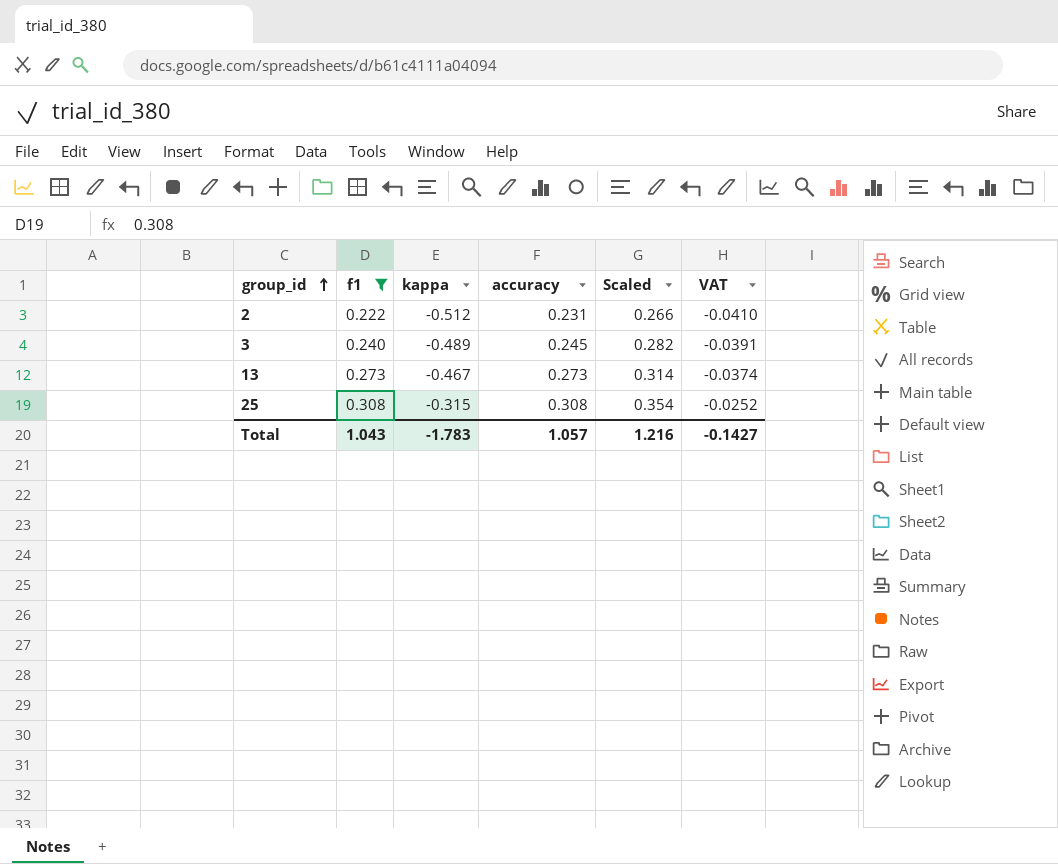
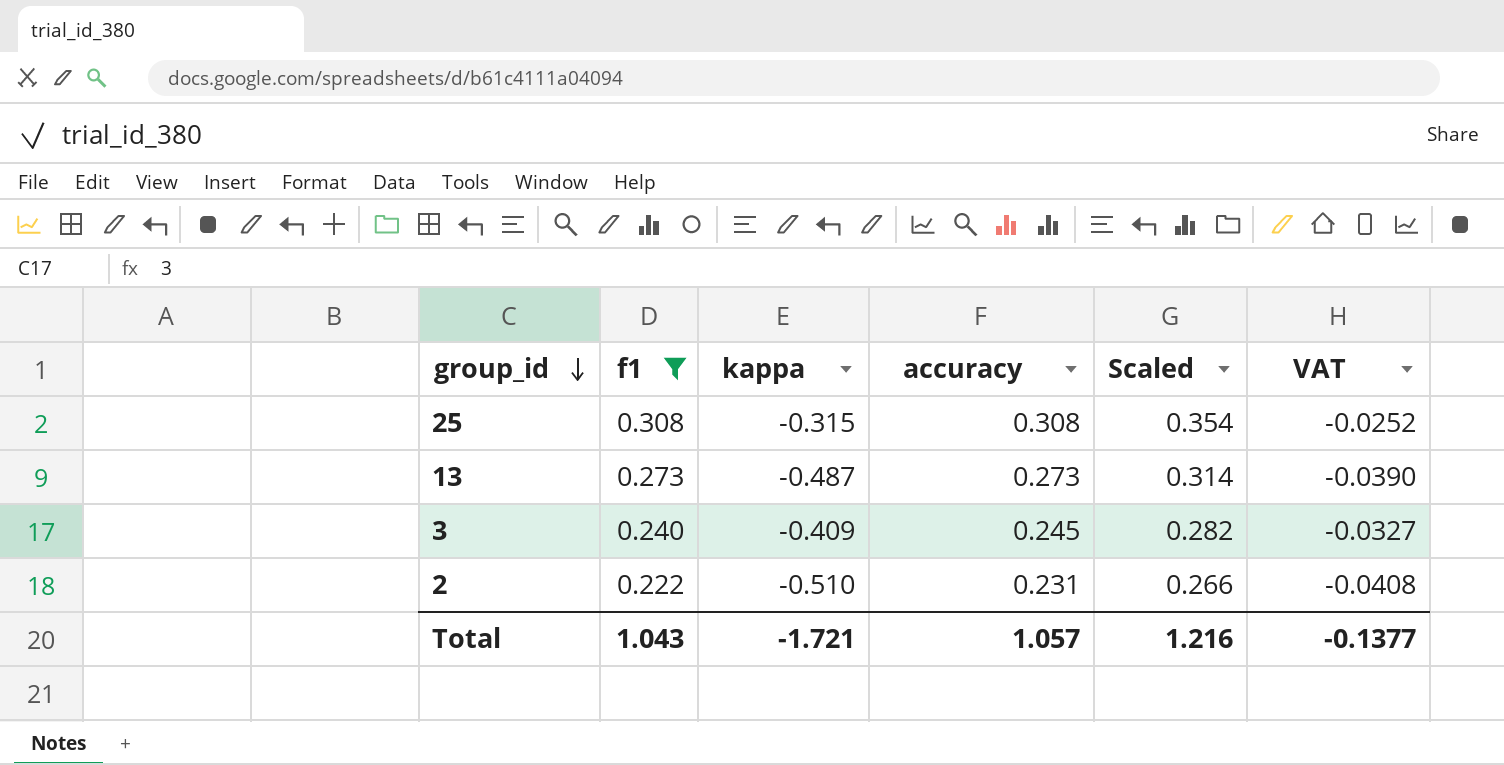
row order: group_id ascending -> group_id descending
13 | kappa: -0.467 -> -0.487
13 | VAT: -0.0374 -> -0.0390
3 | kappa: -0.489 -> -0.409
3 | VAT: -0.0391 -> -0.0327
2 | kappa: -0.512 -> -0.510
2 | VAT: -0.0410 -> -0.0408
Total | kappa: -1.783 -> -1.721
Total | VAT: -0.1427 -> -0.1377

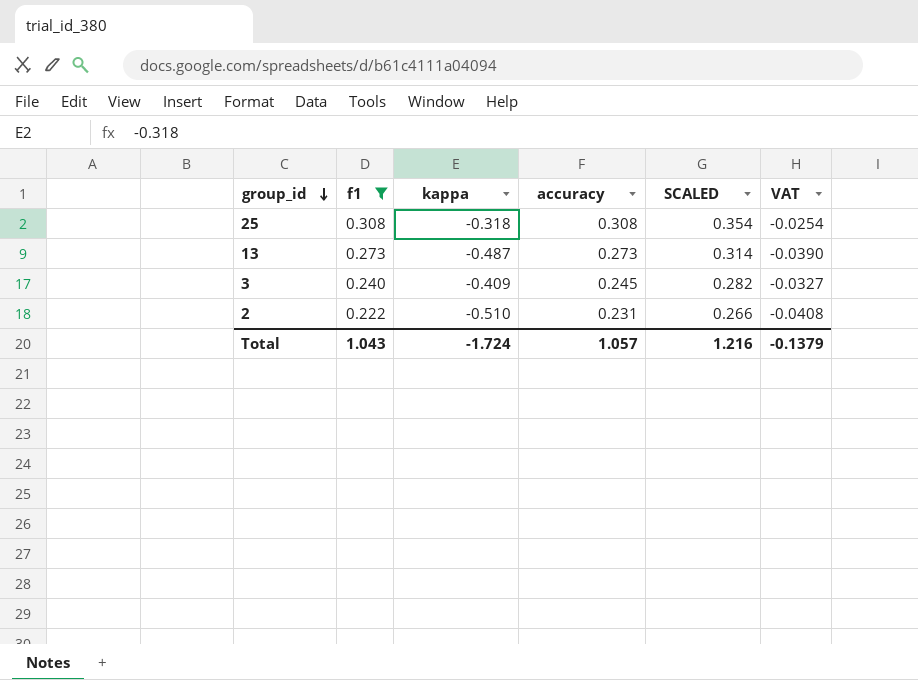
column name: Scaled -> SCALED
25 | kappa: -0.315 -> -0.318
25 | VAT: -0.0252 -> -0.0254
Total | kappa: -1.721 -> -1.724
Total | VAT: -0.1377 -> -0.1379

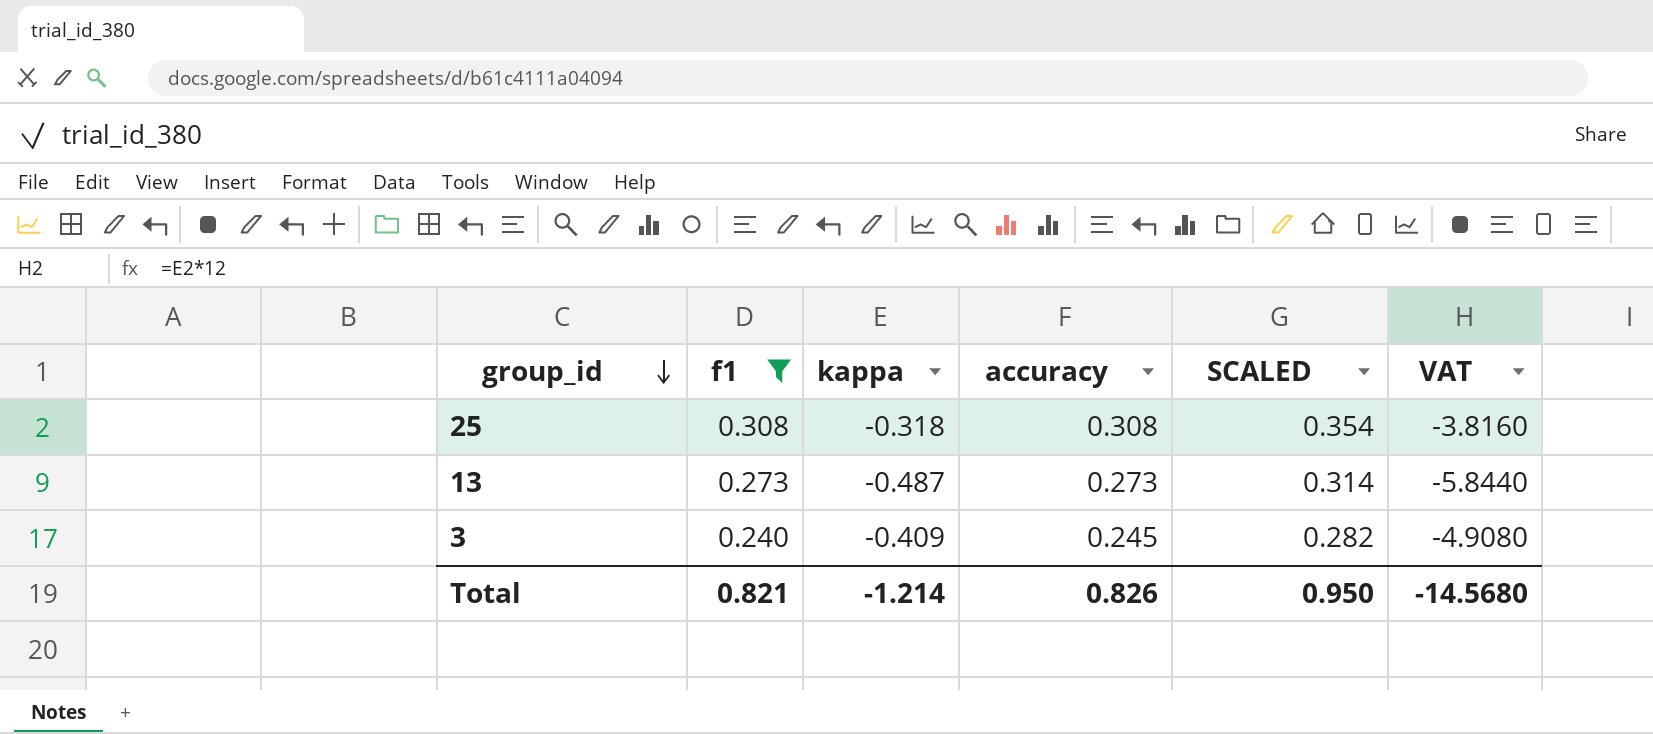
column VAT | formula: [kappa] * 0.08 -> [kappa] * 12
row 2: 0.222 | -0.510 | 0.231 | 0.266 | -0.0408 -> none
Total | f1: 1.043 -> 0.821
Total | kappa: -1.724 -> -1.214
Total | accuracy: 1.057 -> 0.826
Total | SCALED: 1.216 -> 0.950
Total | VAT: -0.1379 -> -14.5680

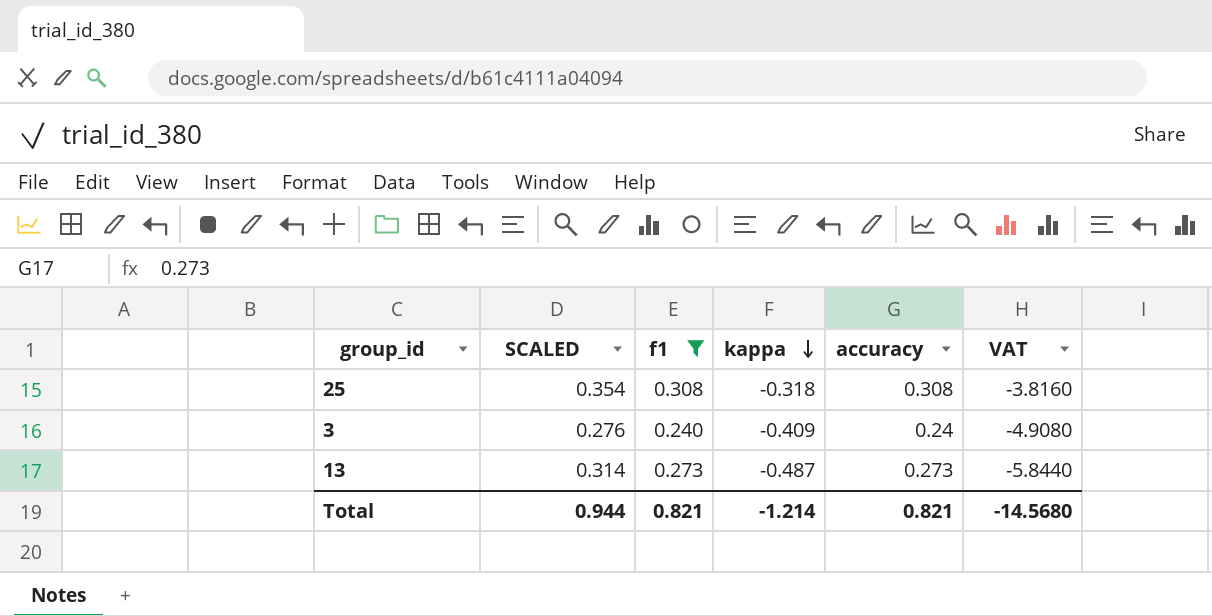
row order: group_id descending -> kappa descending
column SCALED | position: 5 -> 2
3 | SCALED: 0.282 -> 0.276
3 | accuracy: 0.245 -> 0.24
Total | SCALED: 0.950 -> 0.944
Total | accuracy: 0.826 -> 0.821

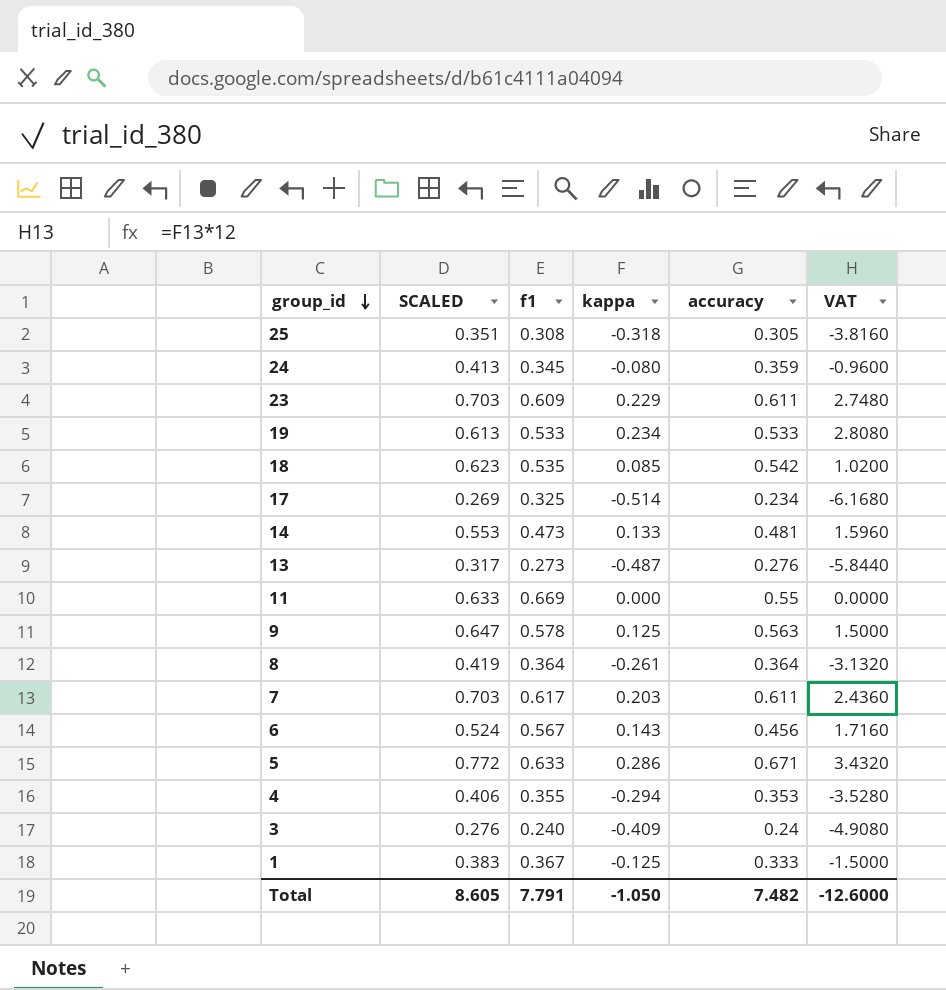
filter: f1 <= 0.308 -> none
row order: kappa descending -> group_id descending
25 | SCALED: 0.354 -> 0.351
25 | accuracy: 0.308 -> 0.305
13 | SCALED: 0.314 -> 0.317
13 | accuracy: 0.273 -> 0.276
Total | SCALED: 0.944 -> 8.605
Total | f1: 0.821 -> 7.791
Total | kappa: -1.214 -> -1.050
Total | accuracy: 0.821 -> 7.482
Total | VAT: -14.5680 -> -12.6000

